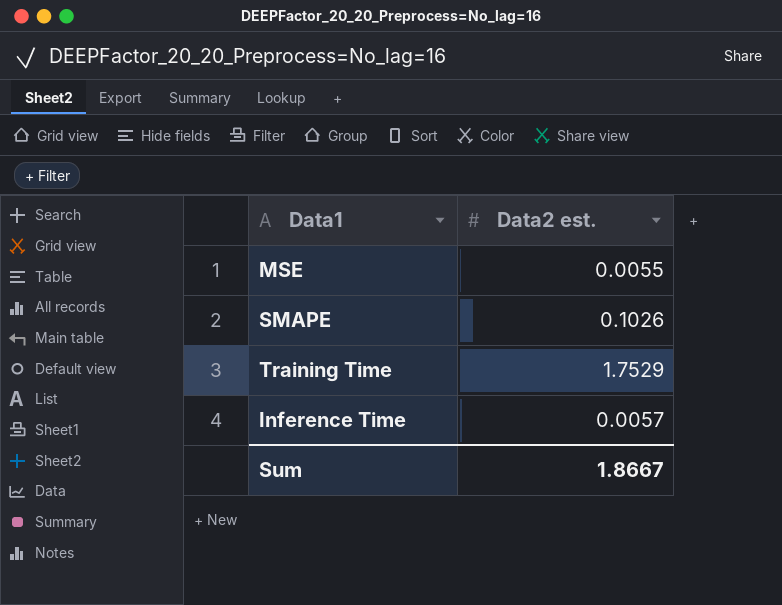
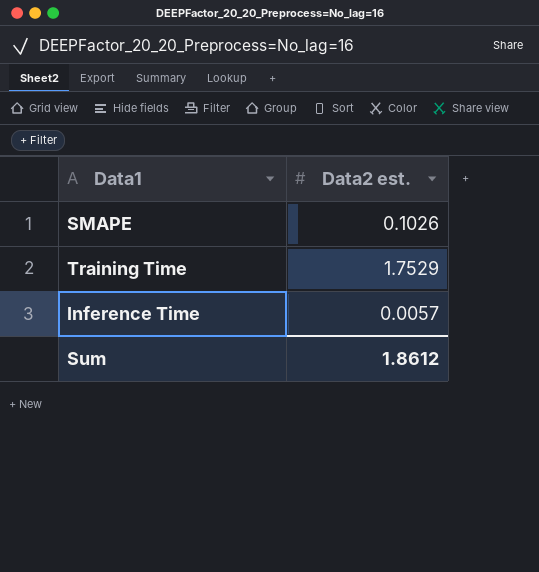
row MSE: 0.0055 -> none
Sum | Data2 est.: 1.8667 -> 1.8612

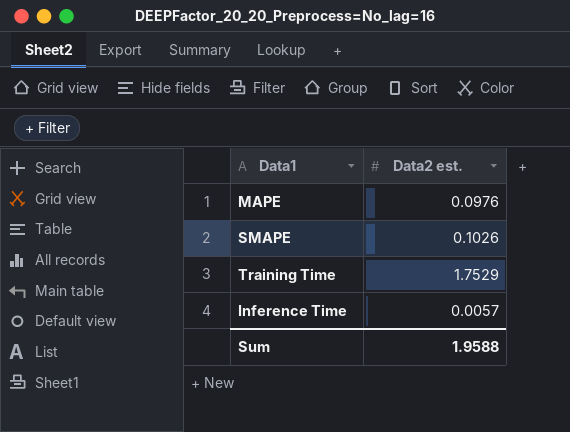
row MAPE: none -> 0.0976
Sum | Data2 est.: 1.8612 -> 1.9588

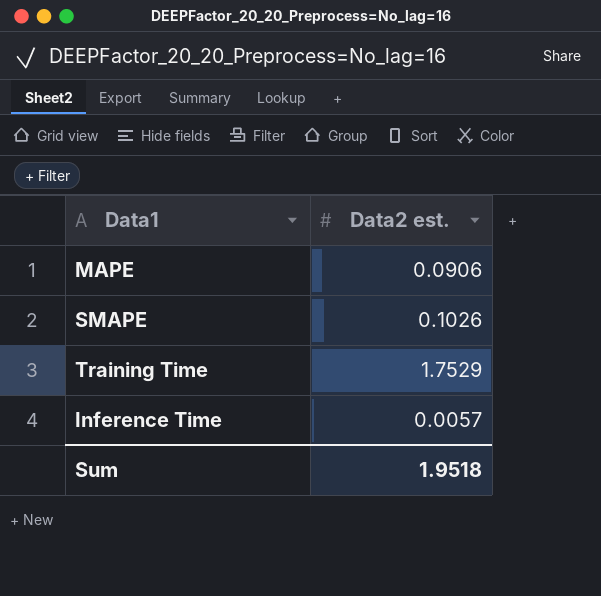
MAPE | Data2 est.: 0.0976 -> 0.0906
Sum | Data2 est.: 1.9588 -> 1.9518

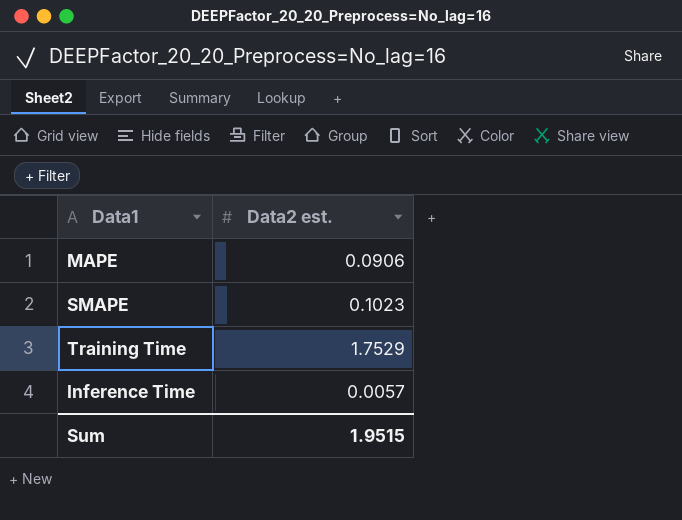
SMAPE | Data2 est.: 0.1026 -> 0.1023
Sum | Data2 est.: 1.9518 -> 1.9515

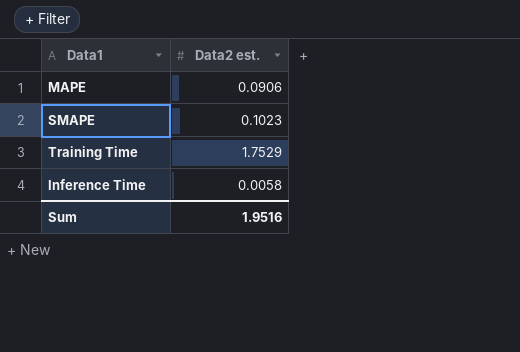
Inference Time | Data2 est.: 0.0057 -> 0.0058
Sum | Data2 est.: 1.9515 -> 1.9516

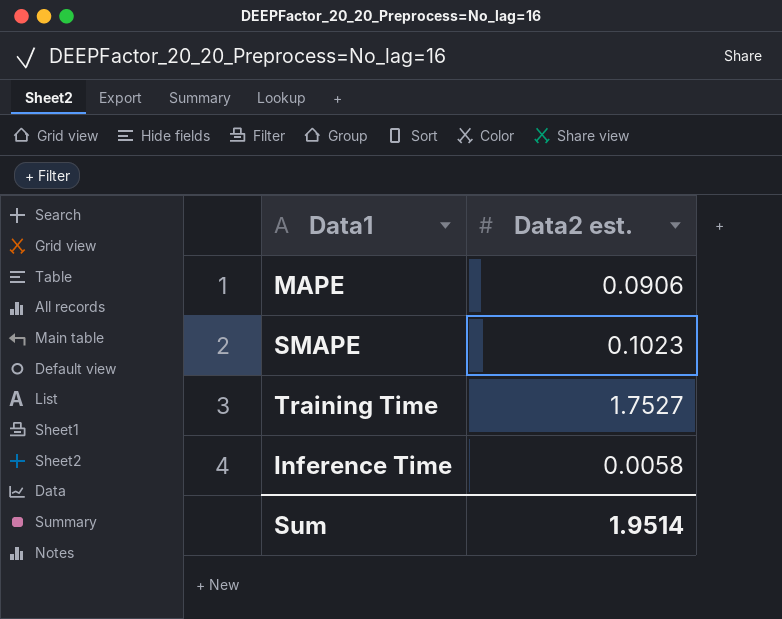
Training Time | Data2 est.: 1.7529 -> 1.7527
Sum | Data2 est.: 1.9516 -> 1.9514

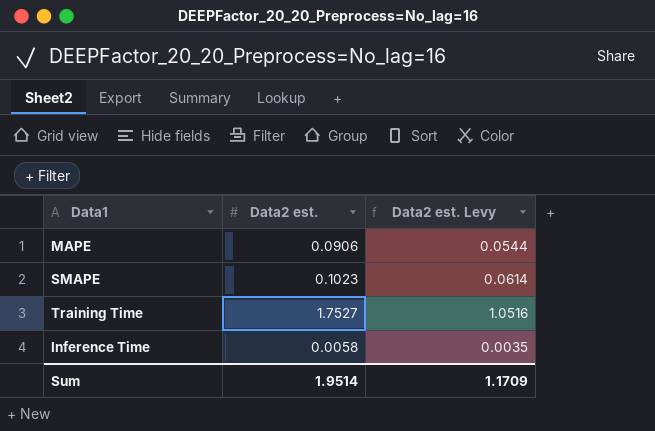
column Data2 est. Levy | formula: none -> [Data2 est.] * 0.6

